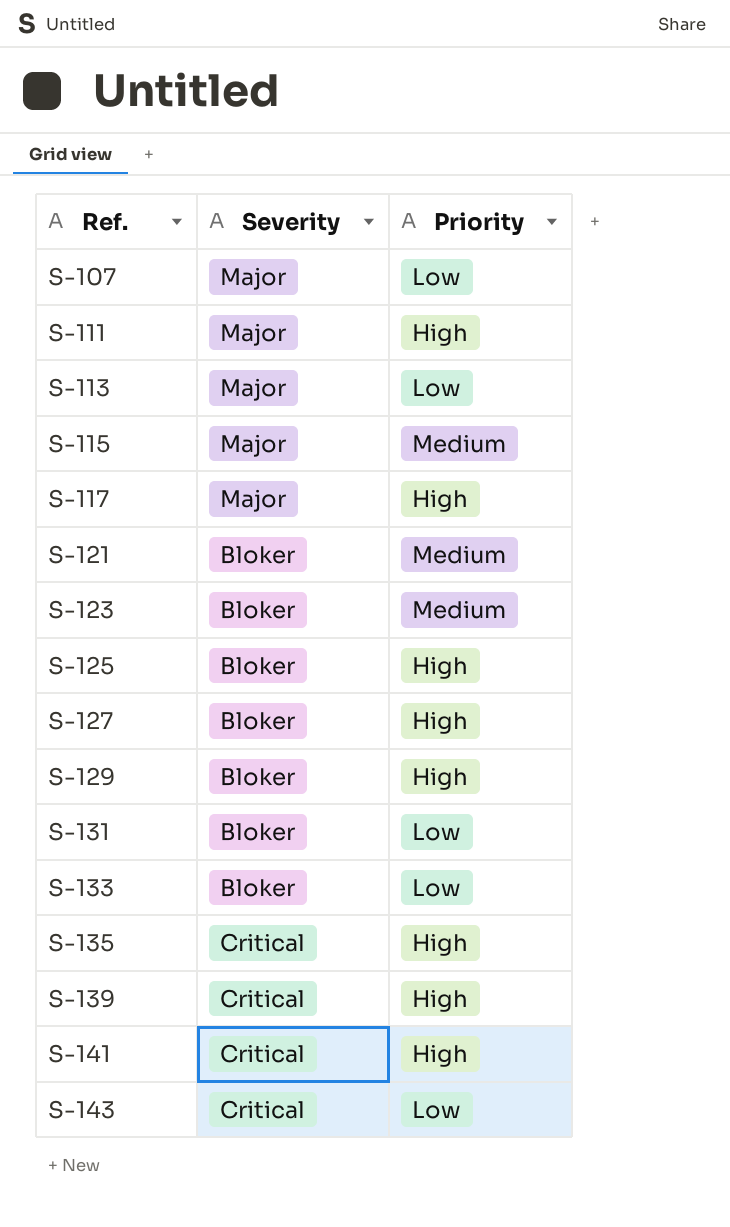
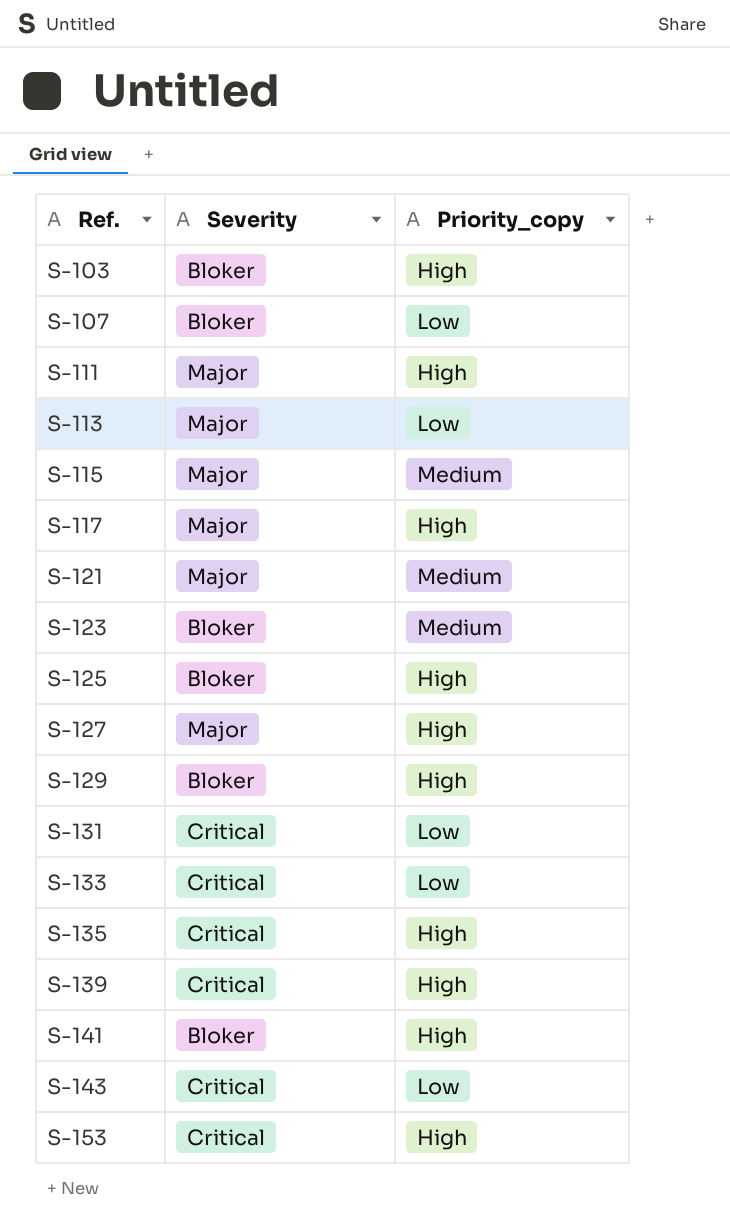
column name: Priority -> Priority_copy
row S-103: none -> Bloker | High
S-107 | Severity: Major -> Bloker
S-121 | Severity: Bloker -> Major
S-127 | Severity: Bloker -> Major
S-131 | Severity: Bloker -> Critical
S-133 | Severity: Bloker -> Critical
S-141 | Severity: Critical -> Bloker
row S-153: none -> Critical | High

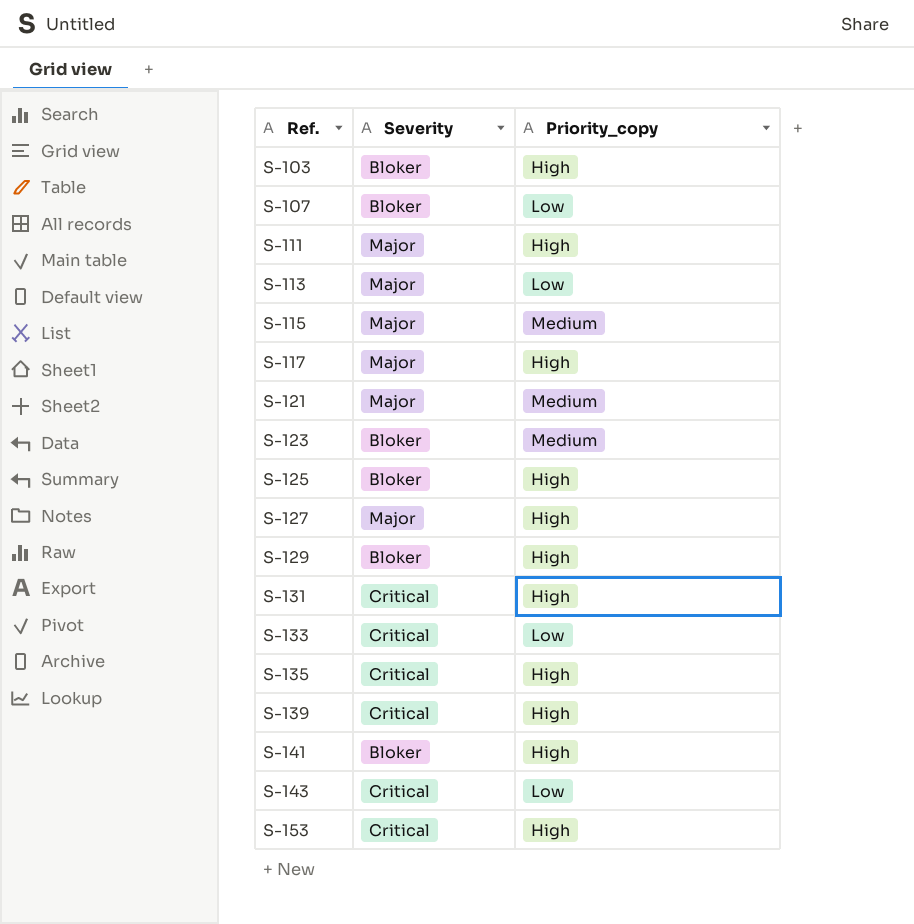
S-131 | Priority_copy: Low -> High

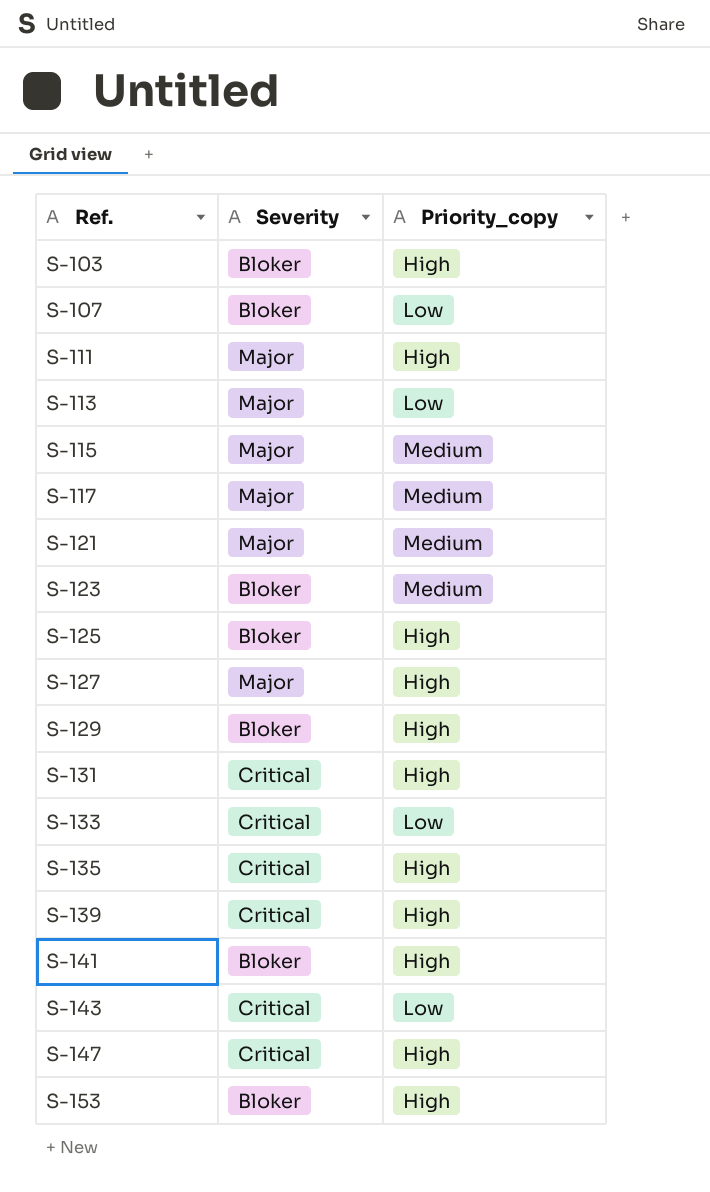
S-117 | Priority_copy: High -> Medium
row S-147: none -> Critical | High
S-153 | Severity: Critical -> Bloker

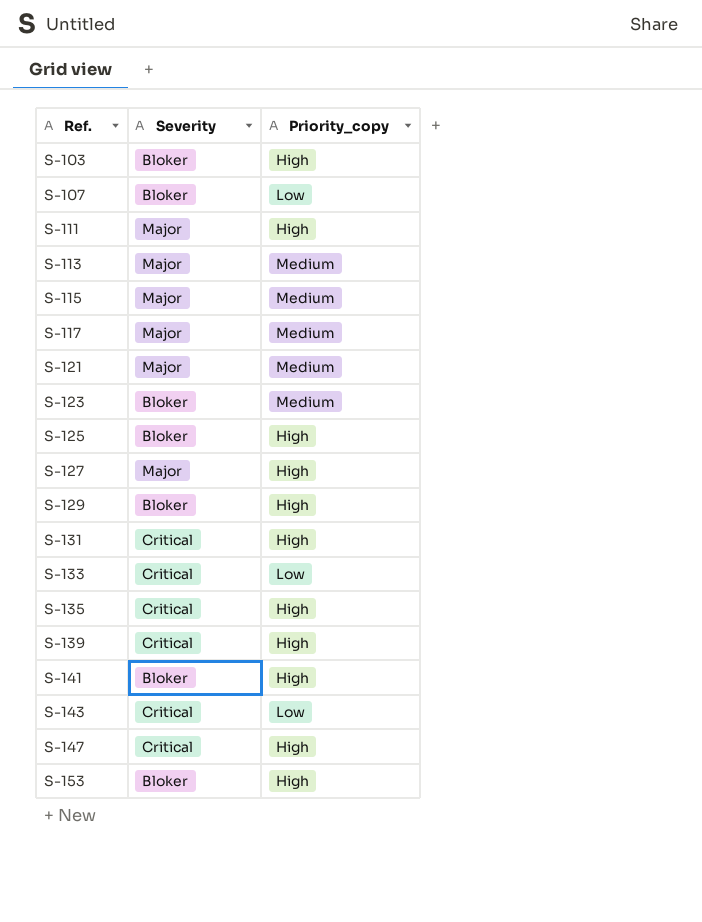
S-113 | Priority_copy: Low -> Medium

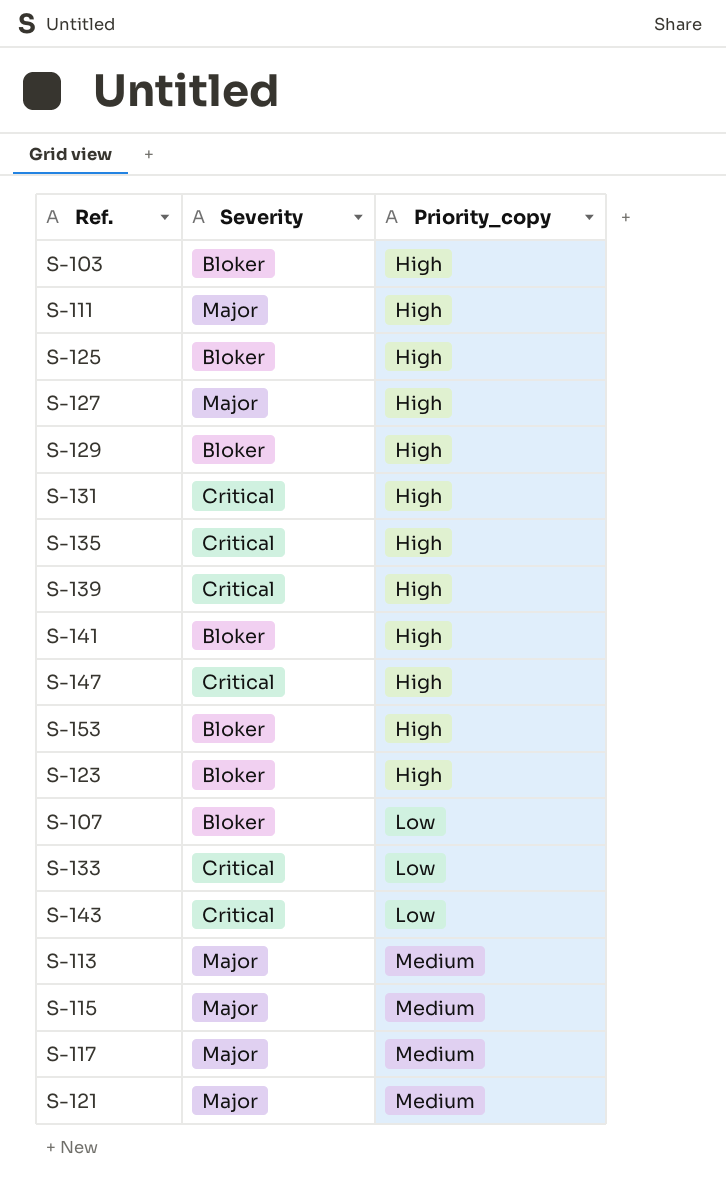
row order: Ref. ascending -> Priority_copy ascending
S-123 | Priority_copy: Medium -> High

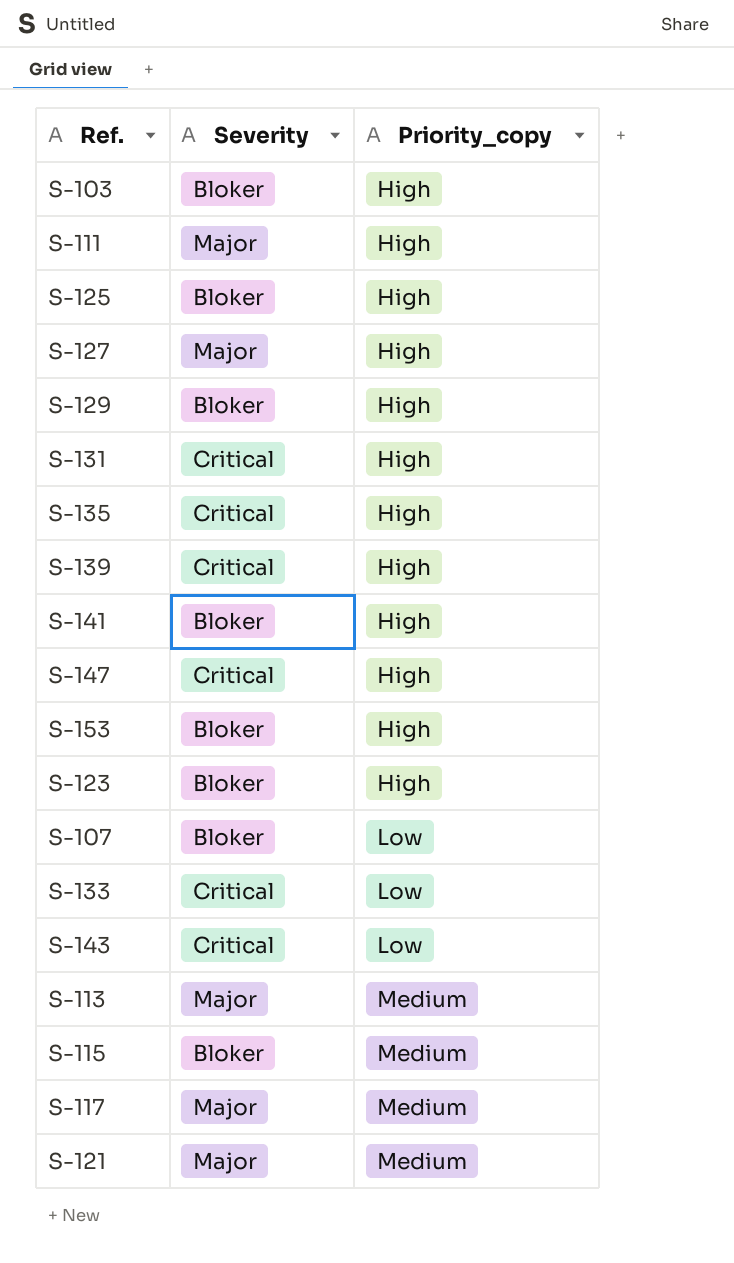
S-115 | Severity: Major -> Bloker

